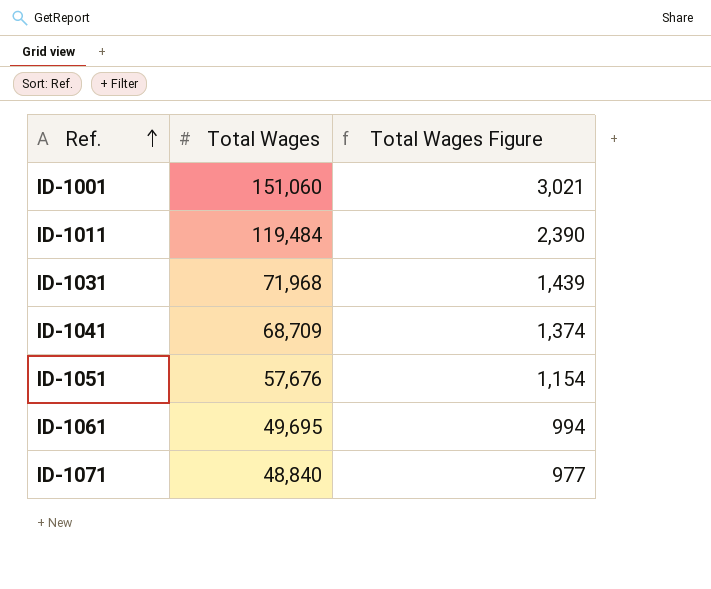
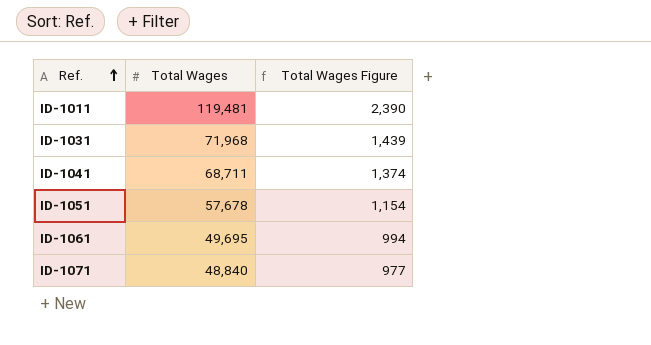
row ID-1001: 151,060 | 3,021 -> none
ID-1011 | Total Wages: 119,484 -> 119,481
ID-1041 | Total Wages: 68,709 -> 68,711
ID-1051 | Total Wages: 57,676 -> 57,678

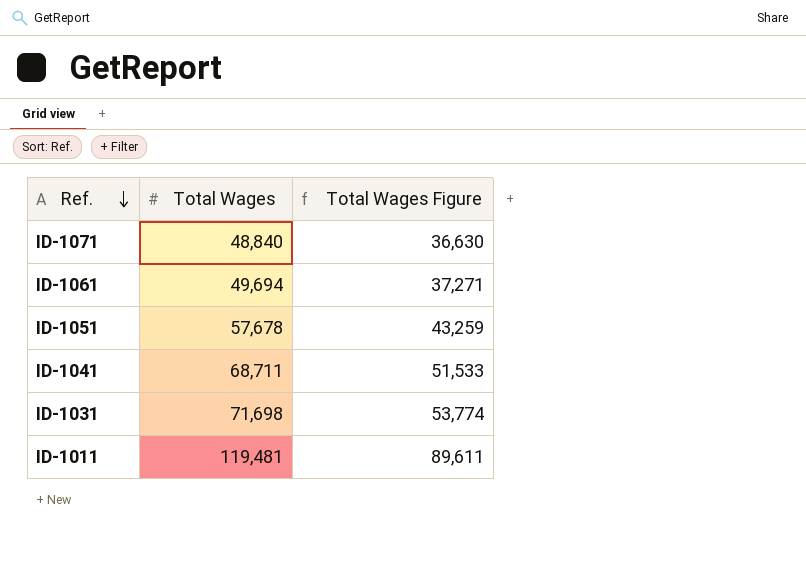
row order: Ref. ascending -> Ref. descending
column Total Wages Figure | formula: [Total Wages] * 0.02 -> [Total Wages] * 0.75
ID-1061 | Total Wages: 49,695 -> 49,694
ID-1031 | Total Wages: 71,968 -> 71,698

